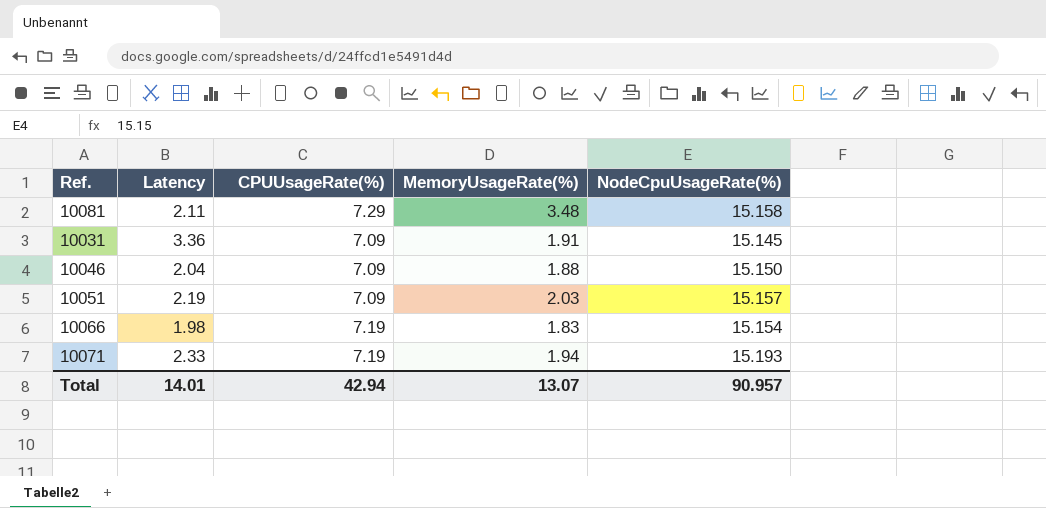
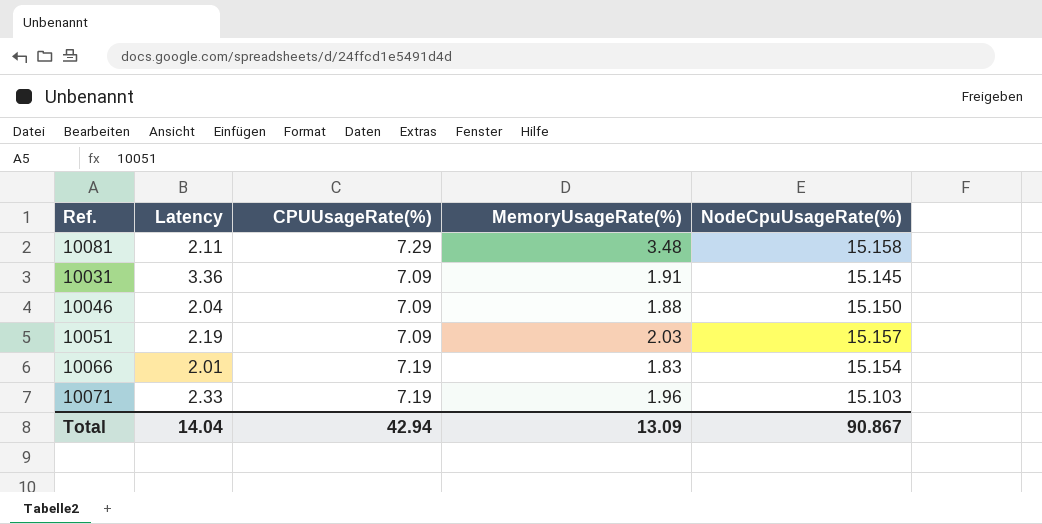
10066 | Latency: 1.98 -> 2.01
10071 | MemoryUsageRate(%): 1.94 -> 1.96
10071 | NodeCpuUsageRate(%): 15.193 -> 15.103
Total | Latency: 14.01 -> 14.04
Total | MemoryUsageRate(%): 13.07 -> 13.09
Total | NodeCpuUsageRate(%): 90.957 -> 90.867

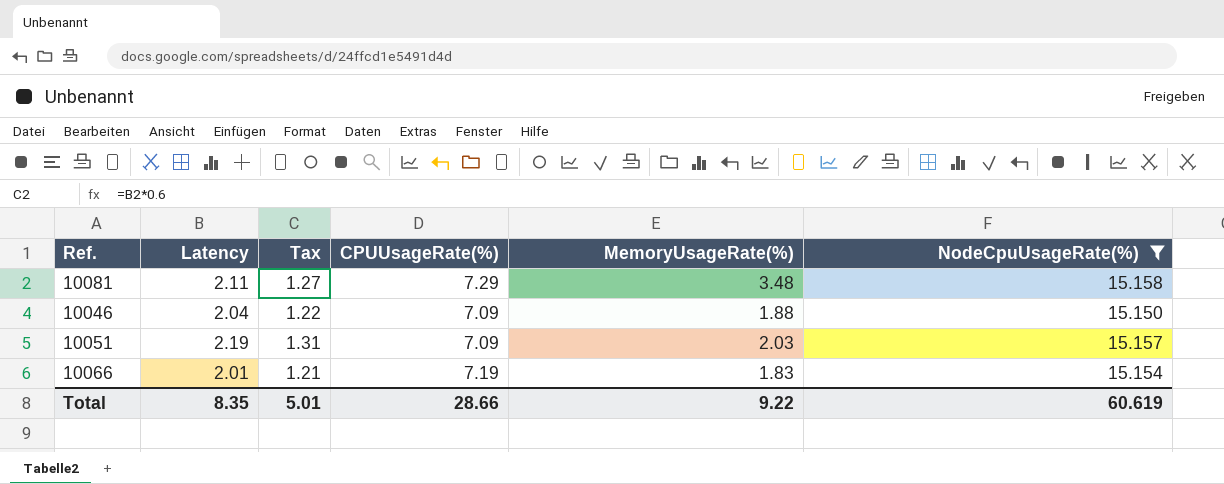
filter: none -> NodeCpuUsageRate(%) >= 15.150
column Tax | formula: none -> [Latency] * 0.6
Total | Latency: 14.04 -> 8.35
Total | CPUUsageRate(%): 42.94 -> 28.66
Total | MemoryUsageRate(%): 13.09 -> 9.22
Total | NodeCpuUsageRate(%): 90.867 -> 60.619

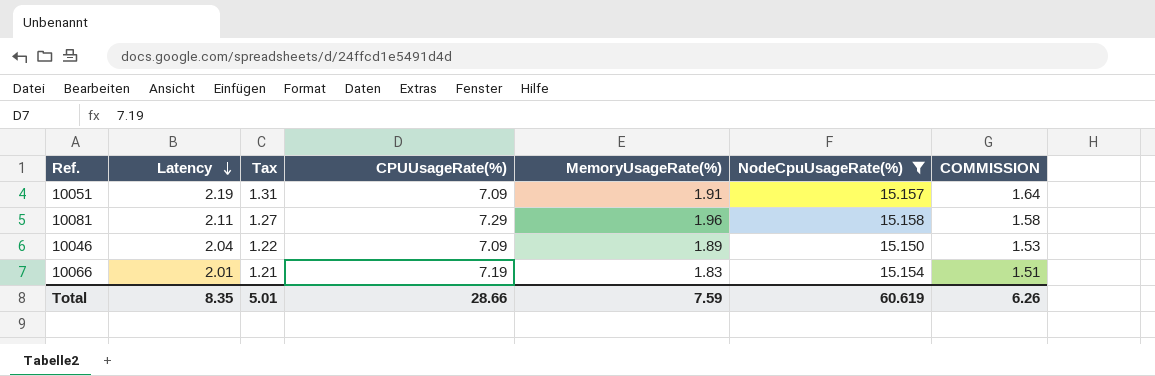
row order: none -> Latency descending
column COMMISSION | formula: none -> [Latency] * 0.75
10051 | MemoryUsageRate(%): 2.03 -> 1.91
10081 | MemoryUsageRate(%): 3.48 -> 1.96
10046 | MemoryUsageRate(%): 1.88 -> 1.89
Total | MemoryUsageRate(%): 9.22 -> 7.59

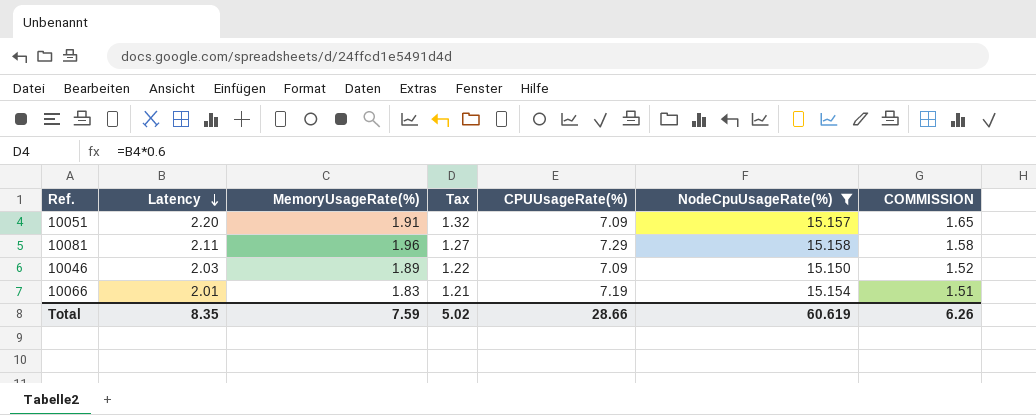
column MemoryUsageRate(%) | position: 5 -> 3
10051 | Latency: 2.19 -> 2.20
10051 | Tax: 1.31 -> 1.32
10051 | COMMISSION: 1.64 -> 1.65
10046 | Latency: 2.04 -> 2.03
10046 | COMMISSION: 1.53 -> 1.52
Total | Tax: 5.01 -> 5.02

